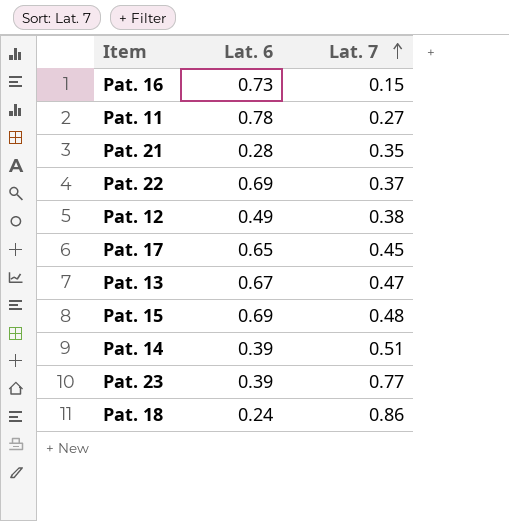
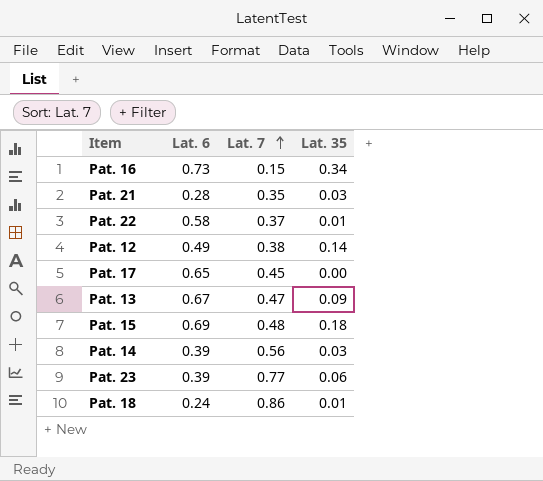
column Lat. 35 | position: none -> 4
row Pat. 11: 0.78 | 0.27 -> none
Pat. 22 | Lat. 6: 0.69 -> 0.58
Pat. 14 | Lat. 7: 0.51 -> 0.56

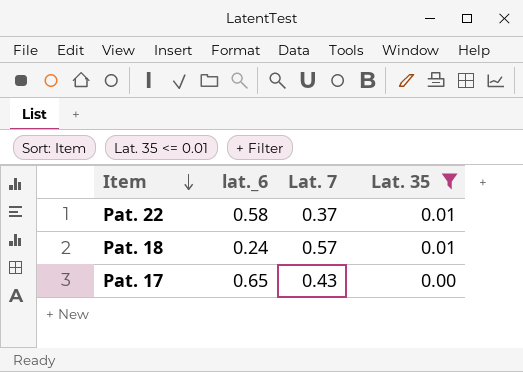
filter: none -> Lat. 35 <= 0.01
row order: Lat. 7 ascending -> Item descending
column name: Lat. 6 -> lat._6
Pat. 18 | Lat. 7: 0.86 -> 0.57
Pat. 17 | Lat. 7: 0.45 -> 0.43

